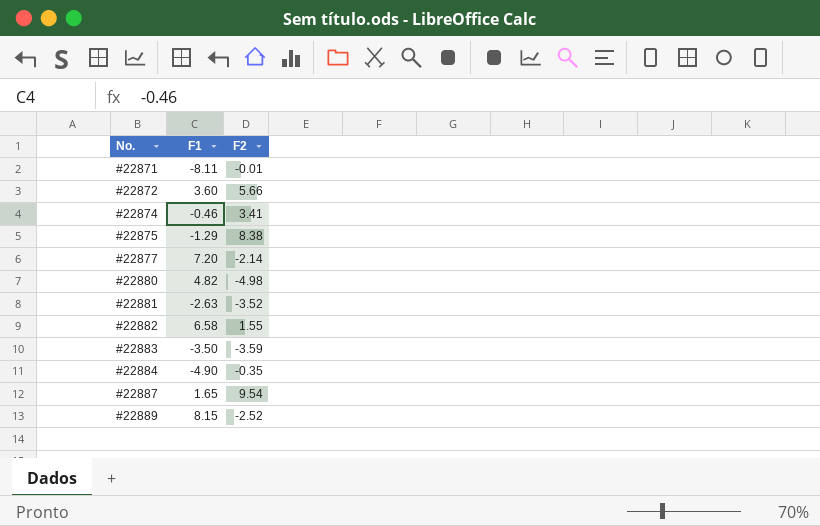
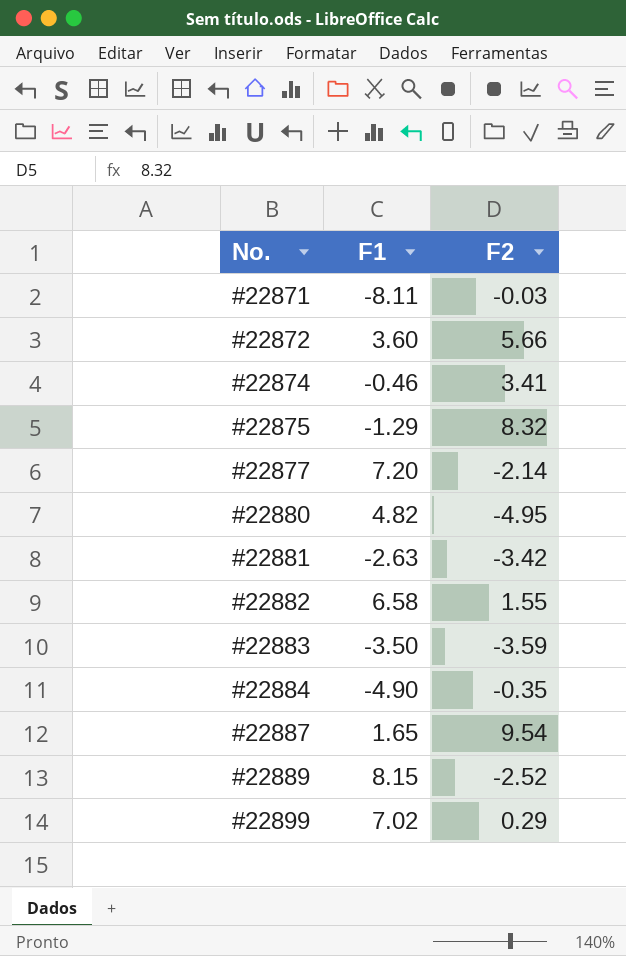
#22871 | F2: -0.01 -> -0.03
#22875 | F2: 8.38 -> 8.32
#22880 | F2: -4.98 -> -4.95
#22881 | F2: -3.52 -> -3.42
row #22899: none -> 7.02 | 0.29

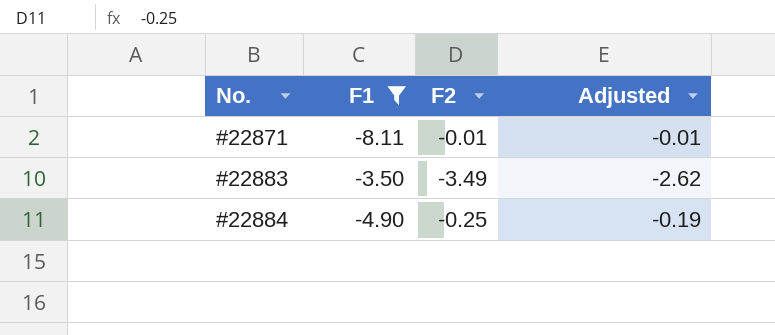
filter: none -> F1 <= -3.50
column Adjusted | formula: none -> [F2] * 0.75
#22871 | F2: -0.03 -> -0.01
#22883 | F2: -3.59 -> -3.49
#22884 | F2: -0.35 -> -0.25

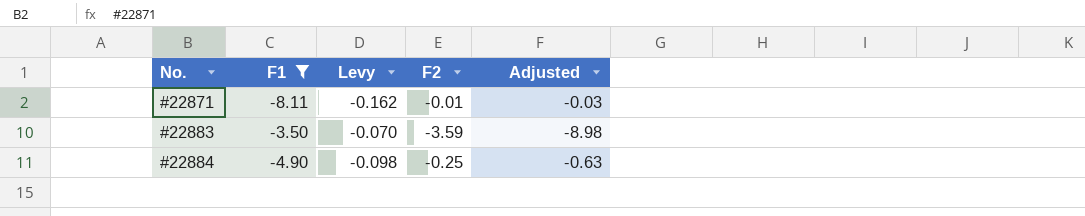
column Levy | formula: none -> [F1] * 0.02
column Adjusted | formula: [F2] * 0.75 -> [F2] * 2.5
#22883 | F2: -3.49 -> -3.59

